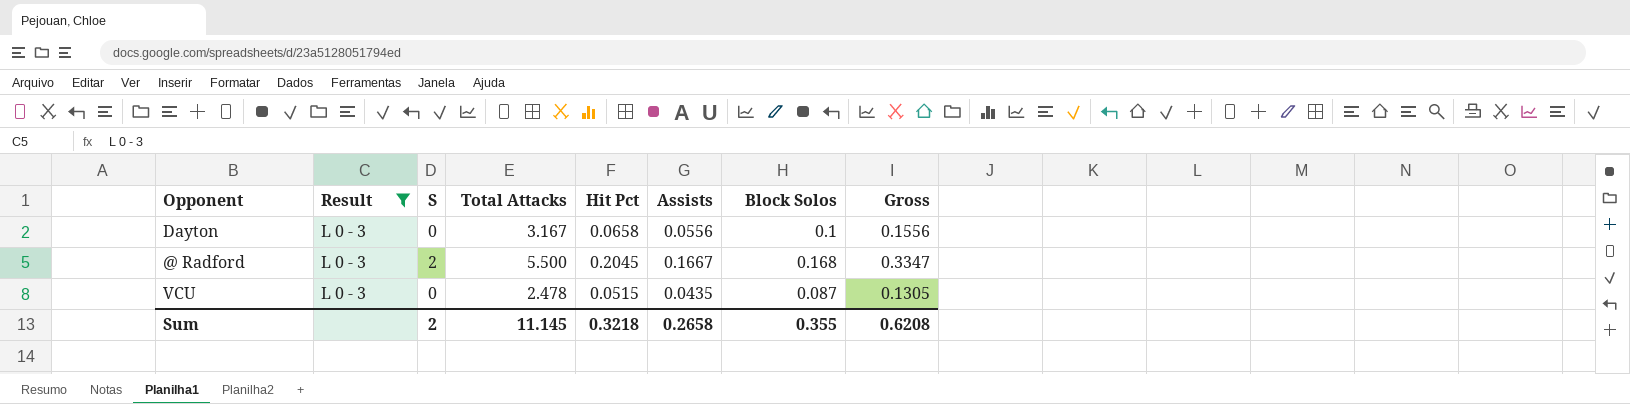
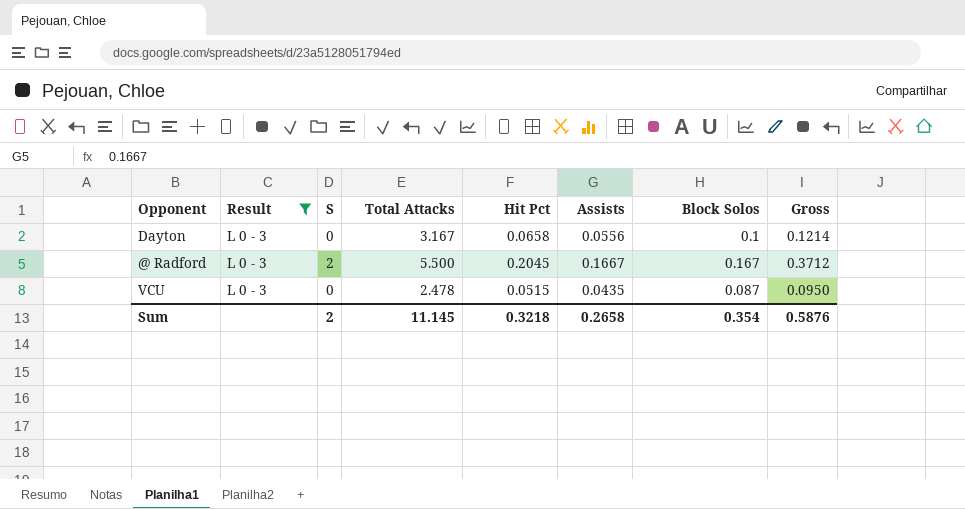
column Gross | formula: [Assists] + [Block Solos] -> [Hit Pct] + [Assists]
@ Radford | Block Solos: 0.168 -> 0.167
Sum | Block Solos: 0.355 -> 0.354
Sum | Gross: 0.6208 -> 0.5876

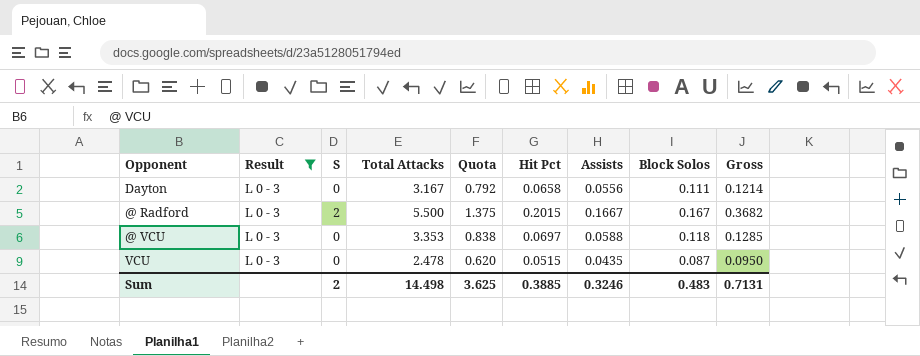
column Quota | formula: none -> [Total Attacks] * 0.25
Dayton | Block Solos: 0.1 -> 0.111
@ Radford | Hit Pct: 0.2045 -> 0.2015
@ Radford | Gross: 0.3712 -> 0.3682
row @ VCU: none -> L 0 - 3 | 0 | 3.353 | 0.838 | 0.0697 | 0.0588 | 0.118 | 0.1285
Sum | Total Attacks: 11.145 -> 14.498
Sum | Hit Pct: 0.3218 -> 0.3885
Sum | Assists: 0.2658 -> 0.3246
Sum | Block Solos: 0.354 -> 0.483
Sum | Gross: 0.5876 -> 0.7131

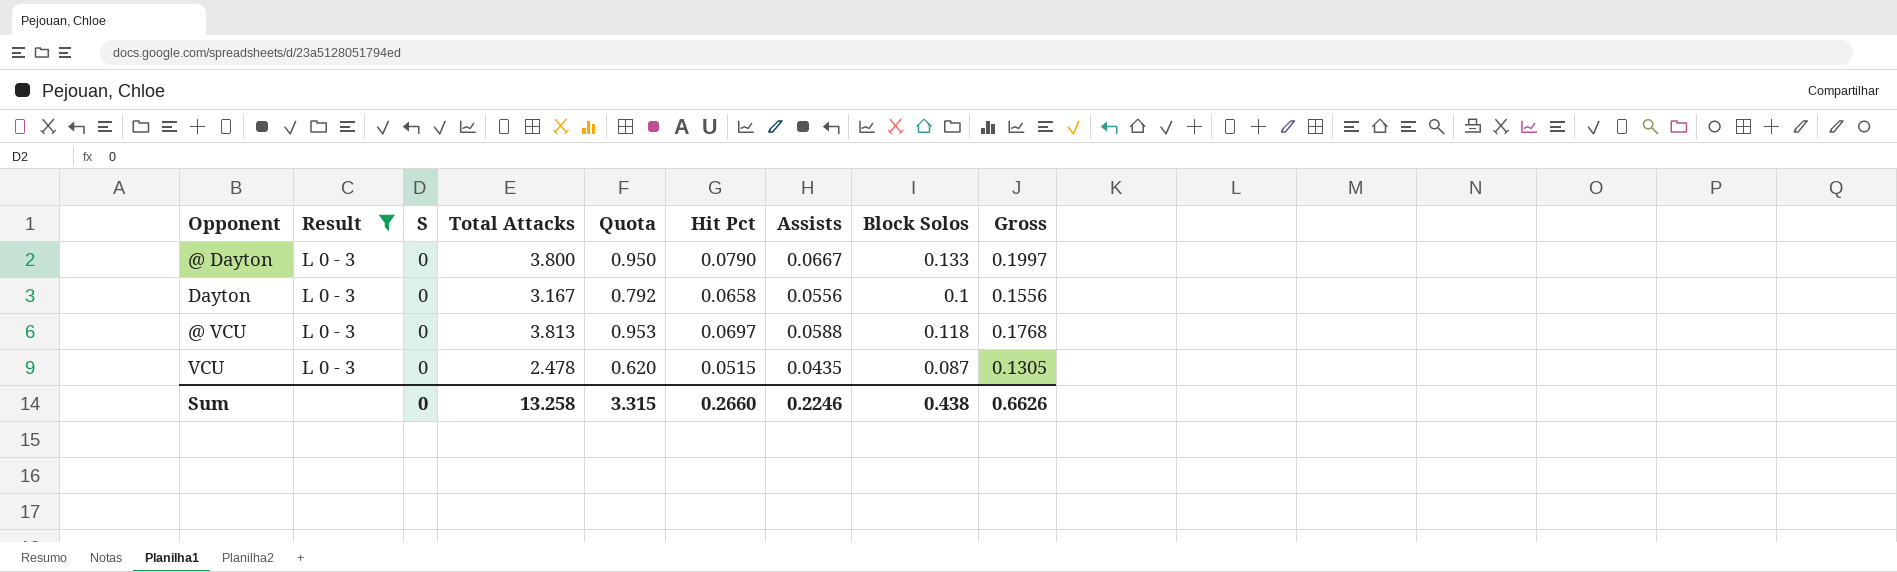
column Gross | formula: [Hit Pct] + [Assists] -> [Assists] + [Block Solos]
row @ Radford: L 0 - 3 | 2 | 5.500 | 1.375 | 0.2015 | 0.1667 | 0.167 | 0.3682 -> none
row @ Dayton: none -> L 0 - 3 | 0 | 3.800 | 0.950 | 0.0790 | 0.0667 | 0.133 | 0.1997
Dayton | Block Solos: 0.111 -> 0.1
@ VCU | Total Attacks: 3.353 -> 3.813
@ VCU | Quota: 0.838 -> 0.953
Sum | S: 2 -> 0
Sum | Total Attacks: 14.498 -> 13.258
Sum | Quota: 3.625 -> 3.315
Sum | Hit Pct: 0.3885 -> 0.2660
Sum | Assists: 0.3246 -> 0.2246
Sum | Block Solos: 0.483 -> 0.438
Sum | Gross: 0.7131 -> 0.6626

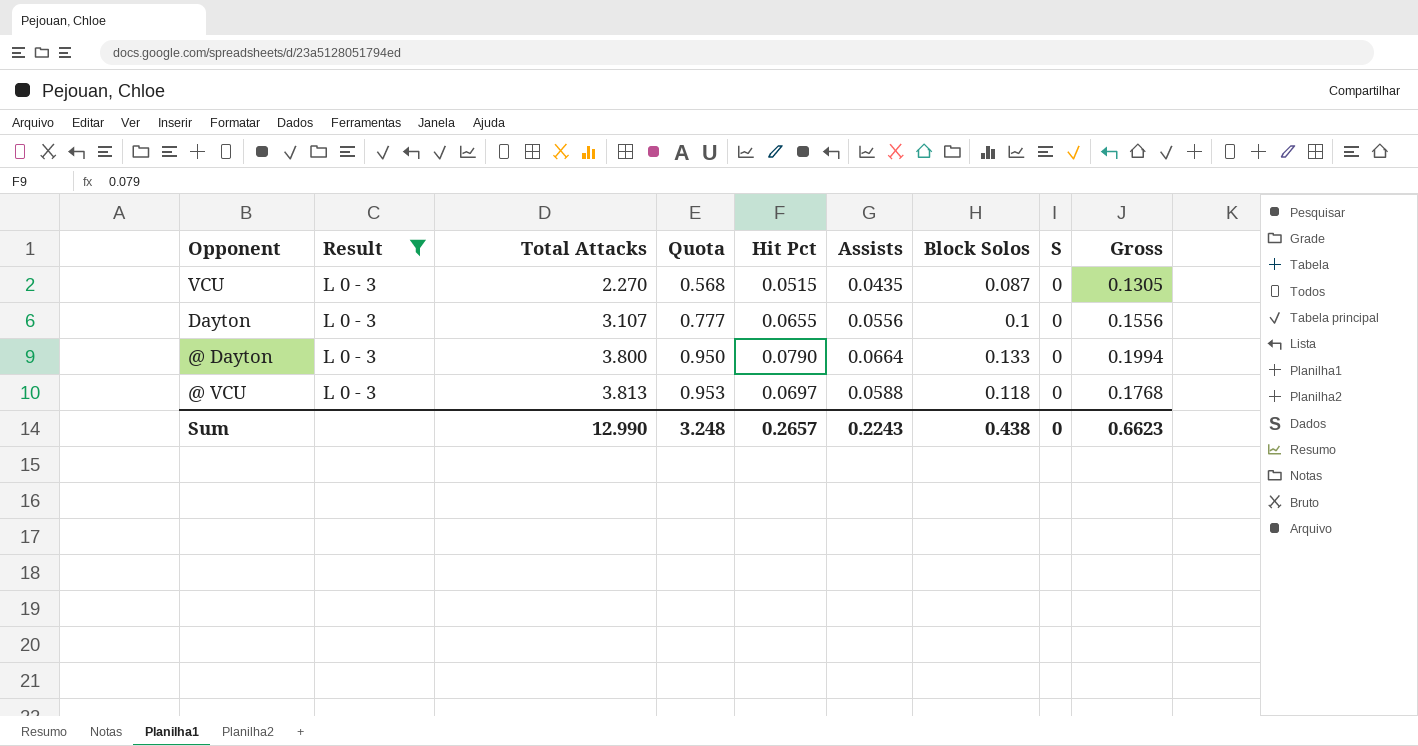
row order: none -> Total Attacks ascending
column S | position: 3 -> 8
VCU | Total Attacks: 2.478 -> 2.270
VCU | Quota: 0.620 -> 0.568
Dayton | Total Attacks: 3.167 -> 3.107
Dayton | Quota: 0.792 -> 0.777
Dayton | Hit Pct: 0.0658 -> 0.0655
@ Dayton | Assists: 0.0667 -> 0.0664
@ Dayton | Gross: 0.1997 -> 0.1994
Sum | Total Attacks: 13.258 -> 12.990
Sum | Quota: 3.315 -> 3.248
Sum | Hit Pct: 0.2660 -> 0.2657
Sum | Assists: 0.2246 -> 0.2243
Sum | Gross: 0.6626 -> 0.6623

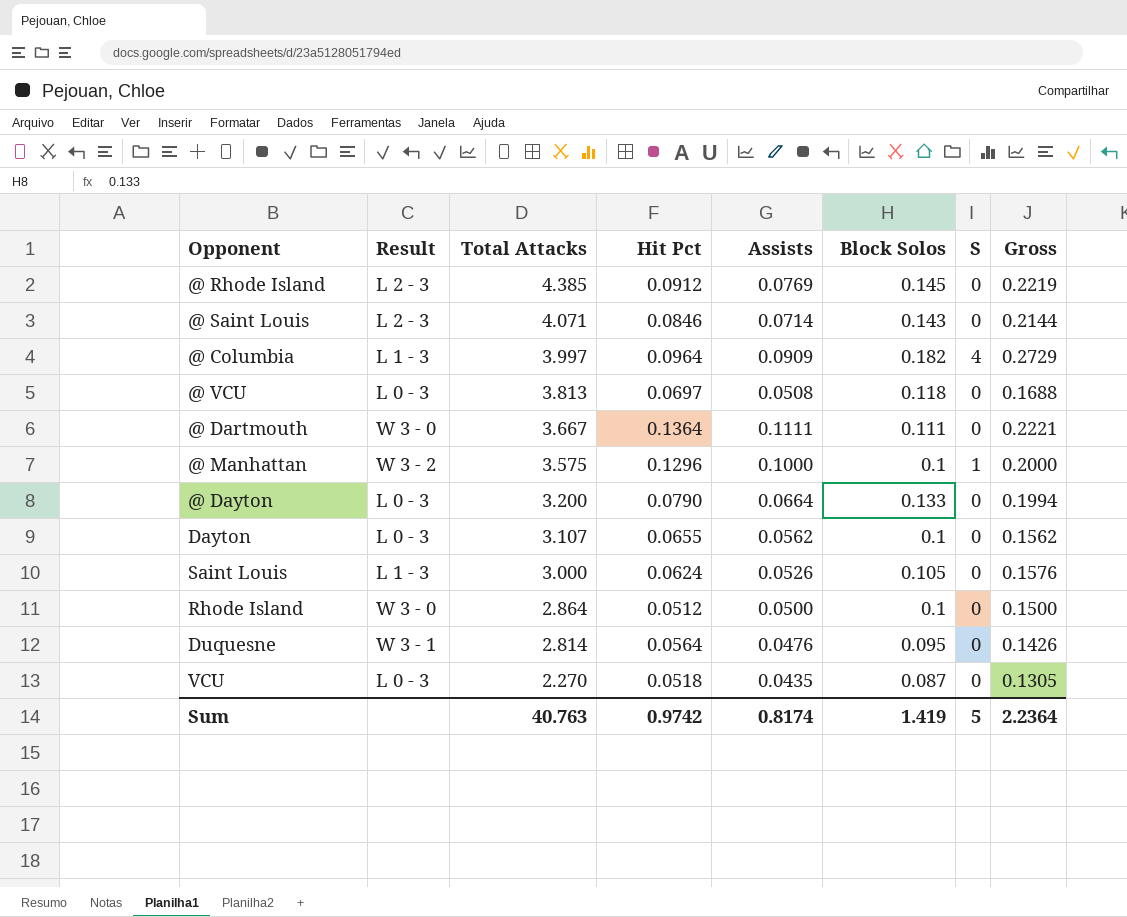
filter: Result = L 0 - 3 -> none
row order: Total Attacks ascending -> Total Attacks descending
column Quota | formula: [Total Attacks] * 0.25 -> none
@ VCU | Assists: 0.0588 -> 0.0508
@ VCU | Gross: 0.1768 -> 0.1688
@ Dayton | Total Attacks: 3.800 -> 3.200
Dayton | Assists: 0.0556 -> 0.0562
Dayton | Gross: 0.1556 -> 0.1562
VCU | Hit Pct: 0.0515 -> 0.0518
Sum | Total Attacks: 12.990 -> 40.763
Sum | Hit Pct: 0.2657 -> 0.9742
Sum | Assists: 0.2243 -> 0.8174
Sum | Block Solos: 0.438 -> 1.419
Sum | S: 0 -> 5
Sum | Gross: 0.6623 -> 2.2364

